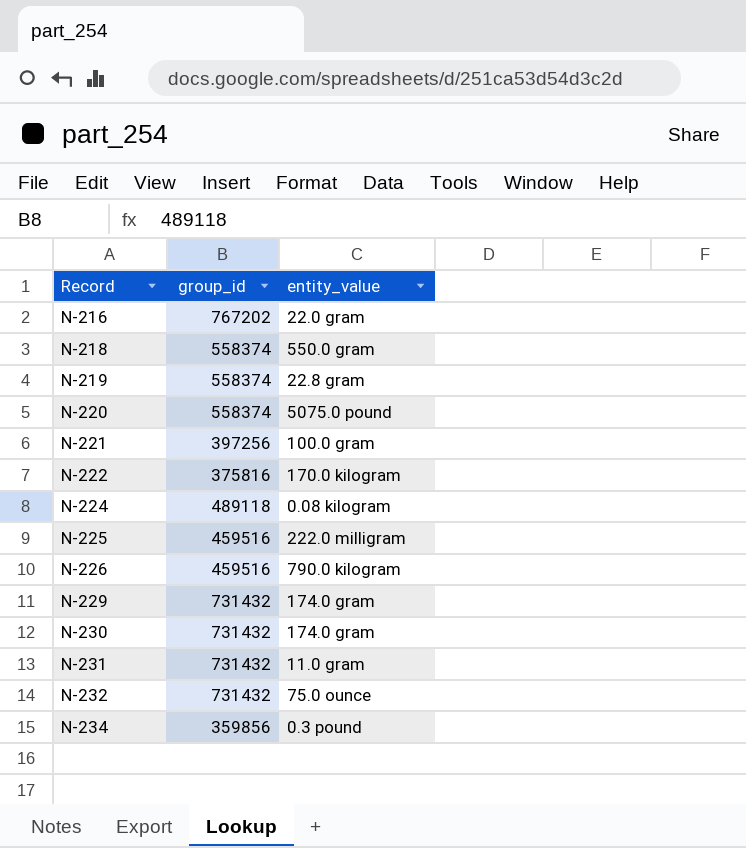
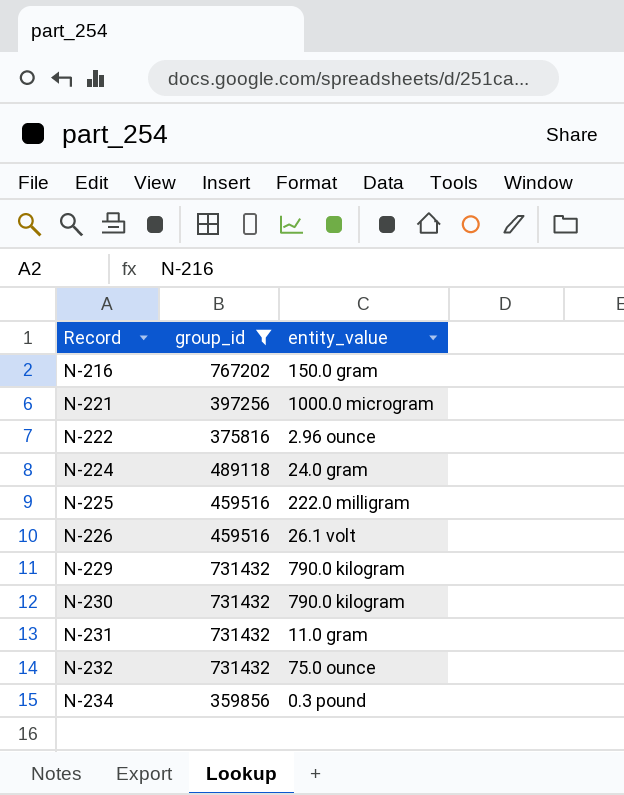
filter: none -> group_id != 558374
N-216 | entity_value: 22.0 gram -> 150.0 gram
N-221 | entity_value: 100.0 gram -> 1000.0 microgram
N-222 | entity_value: 170.0 kilogram -> 2.96 ounce
N-224 | entity_value: 0.08 kilogram -> 24.0 gram
N-226 | entity_value: 790.0 kilogram -> 26.1 volt
N-229 | entity_value: 174.0 gram -> 790.0 kilogram
N-230 | entity_value: 174.0 gram -> 790.0 kilogram

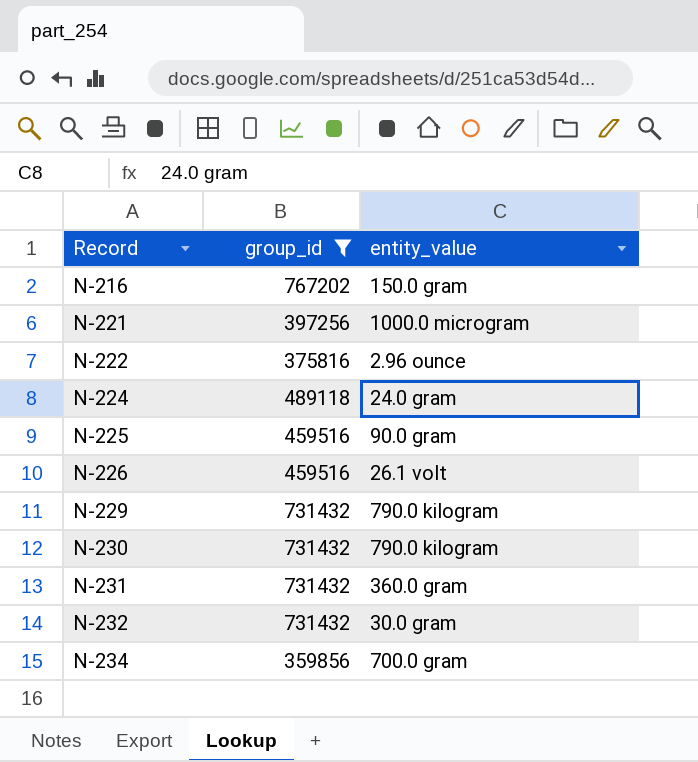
N-225 | entity_value: 222.0 milligram -> 90.0 gram
N-231 | entity_value: 11.0 gram -> 360.0 gram
N-232 | entity_value: 75.0 ounce -> 30.0 gram
N-234 | entity_value: 0.3 pound -> 700.0 gram

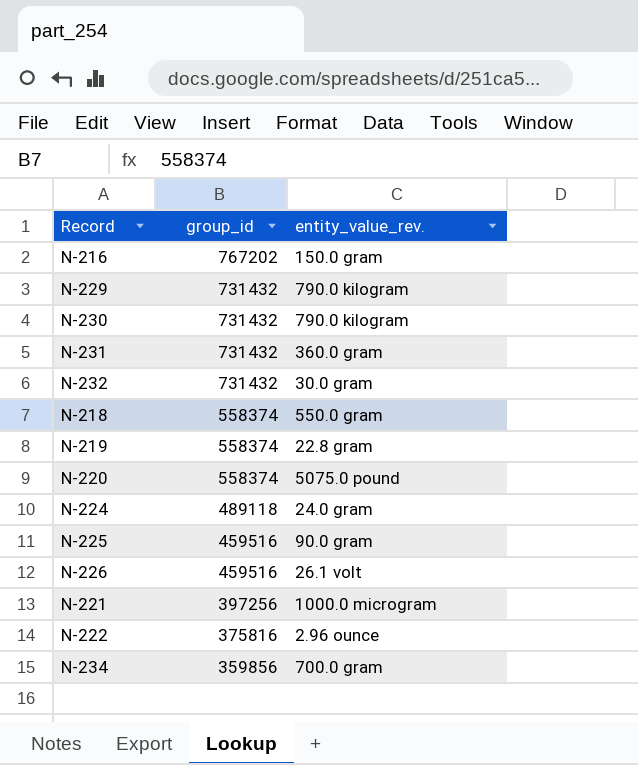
filter: group_id != 558374 -> none
row order: Record ascending -> group_id descending
column name: entity_value -> entity_value_rev.

